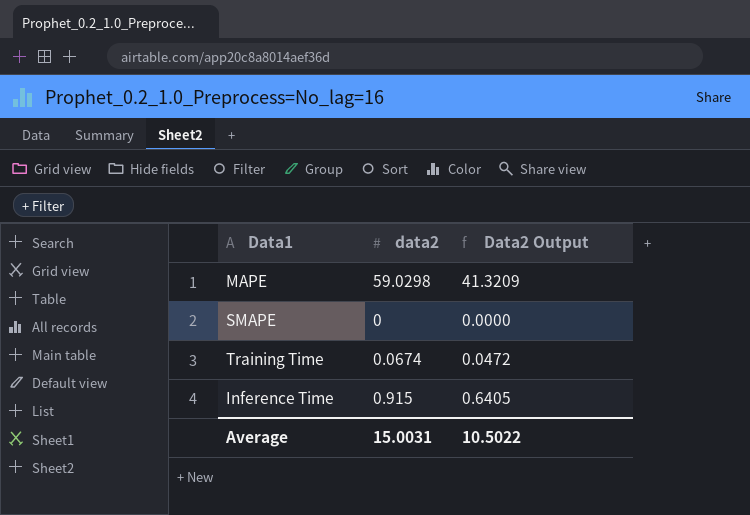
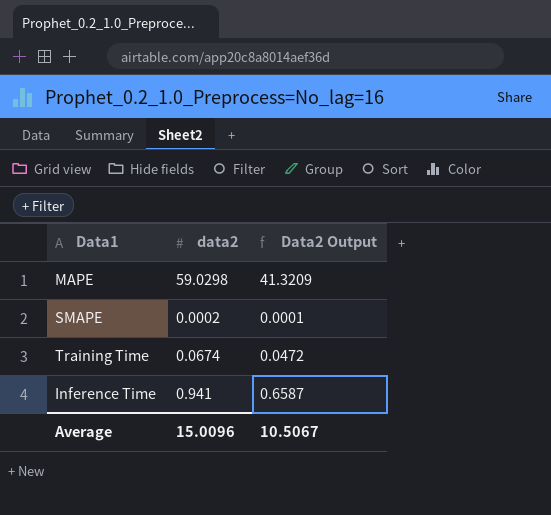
SMAPE | data2: 0 -> 0.0002
SMAPE | Data2 Output: 0.0000 -> 0.0001
Inference Time | data2: 0.915 -> 0.941
Inference Time | Data2 Output: 0.6405 -> 0.6587
Average | data2: 15.0031 -> 15.0096
Average | Data2 Output: 10.5022 -> 10.5067

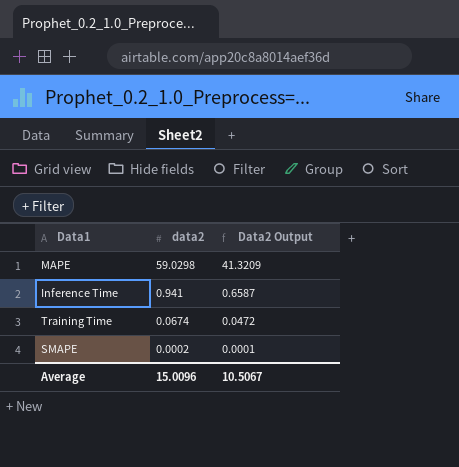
row order: none -> data2 descending

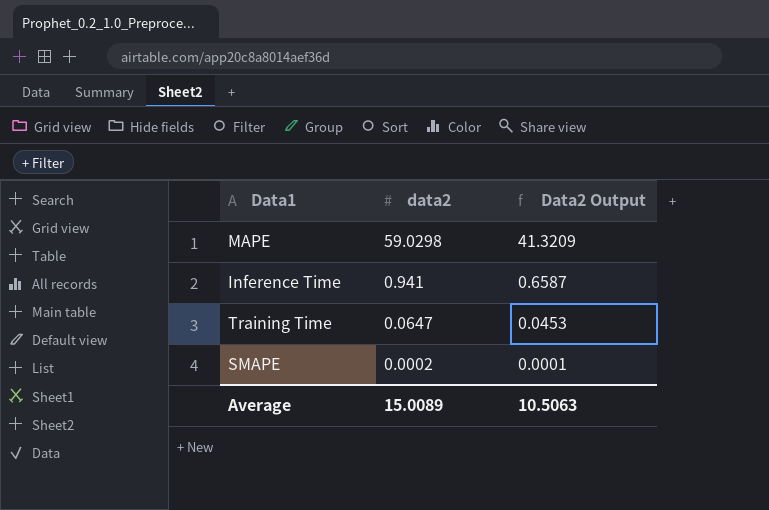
Training Time | data2: 0.0674 -> 0.0647
Training Time | Data2 Output: 0.0472 -> 0.0453
Average | data2: 15.0096 -> 15.0089
Average | Data2 Output: 10.5067 -> 10.5063

